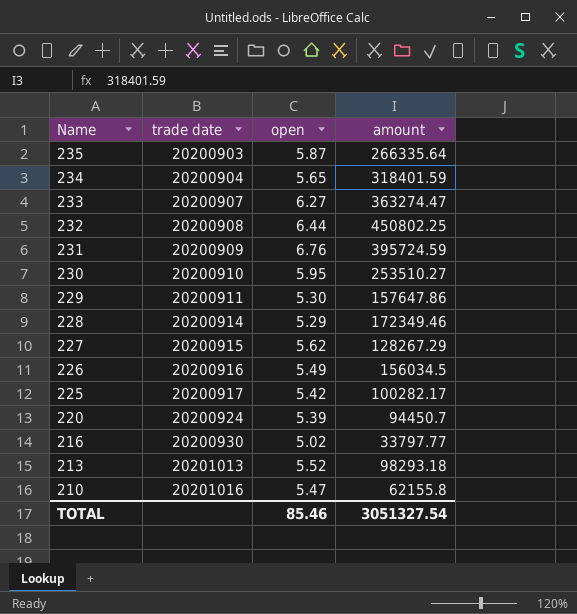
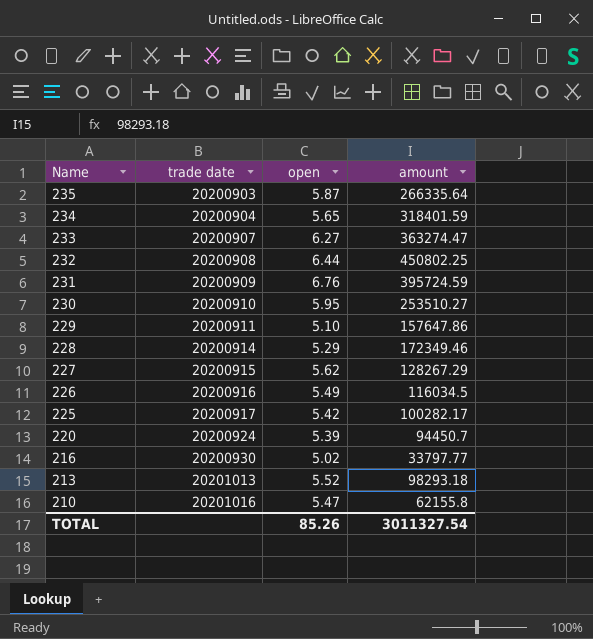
229 | open: 5.30 -> 5.10
226 | amount: 156034.5 -> 116034.5
TOTAL | open: 85.46 -> 85.26
TOTAL | amount: 3051327.54 -> 3011327.54

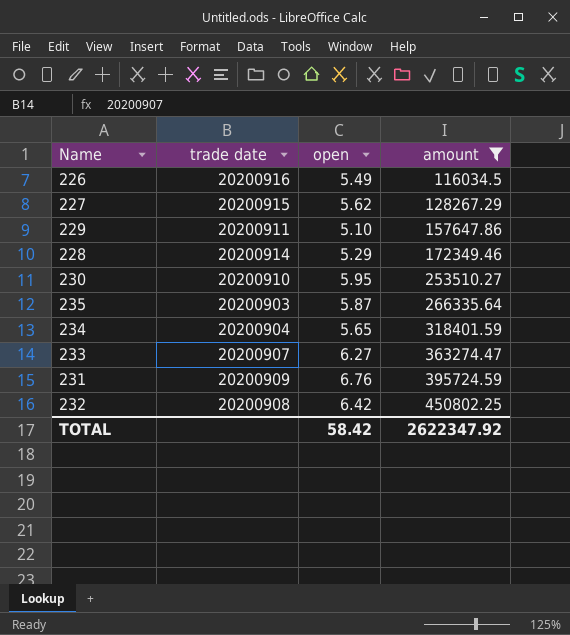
filter: none -> amount >= 116034.5
row order: Name descending -> amount ascending
232 | open: 6.44 -> 6.42
TOTAL | open: 85.26 -> 58.42
TOTAL | amount: 3011327.54 -> 2622347.92

